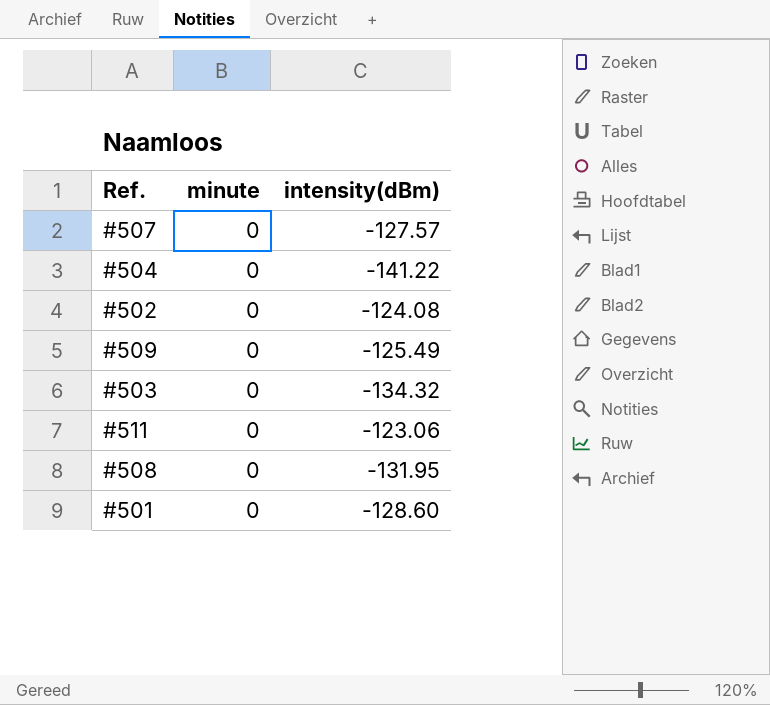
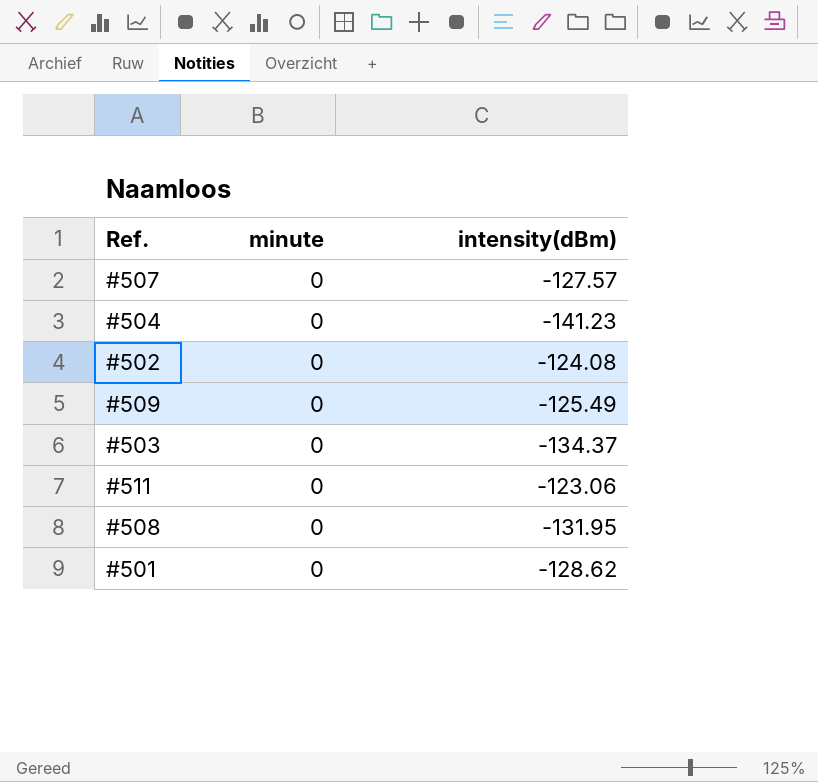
#504 | intensity(dBm): -141.22 -> -141.23
#503 | intensity(dBm): -134.32 -> -134.37
#501 | intensity(dBm): -128.60 -> -128.62

